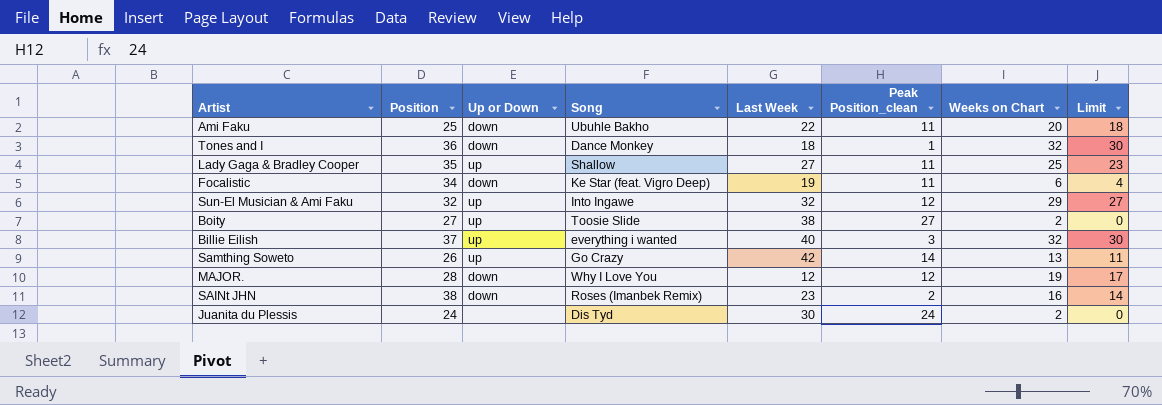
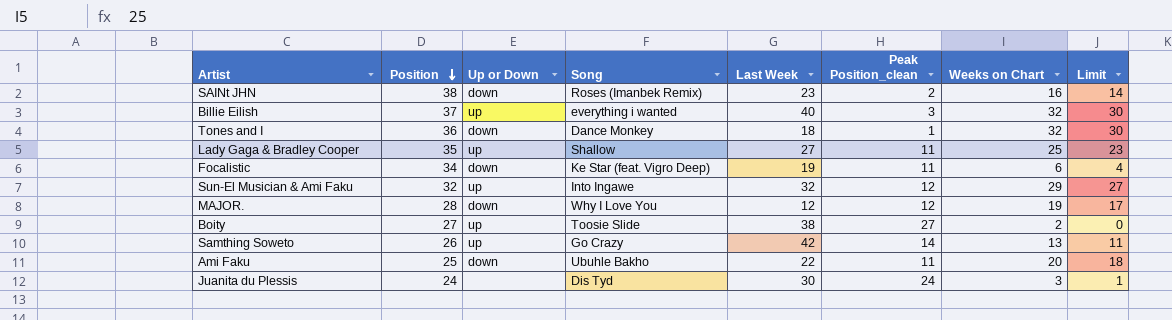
row order: none -> Position descending
Juanita du Plessis | Weeks on Chart: 2 -> 3
Juanita du Plessis | Limit: 0 -> 1

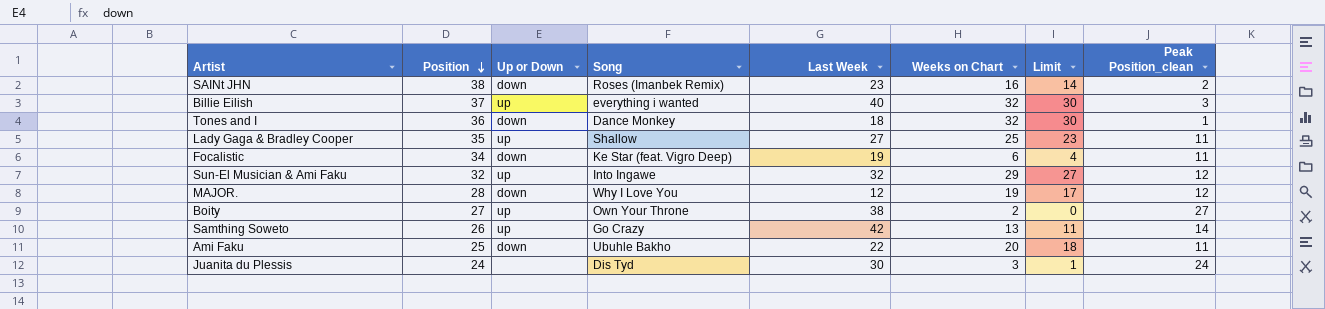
column Peak Position_clean | position: 6 -> 8
Boity | Song: Toosie Slide -> Own Your Throne

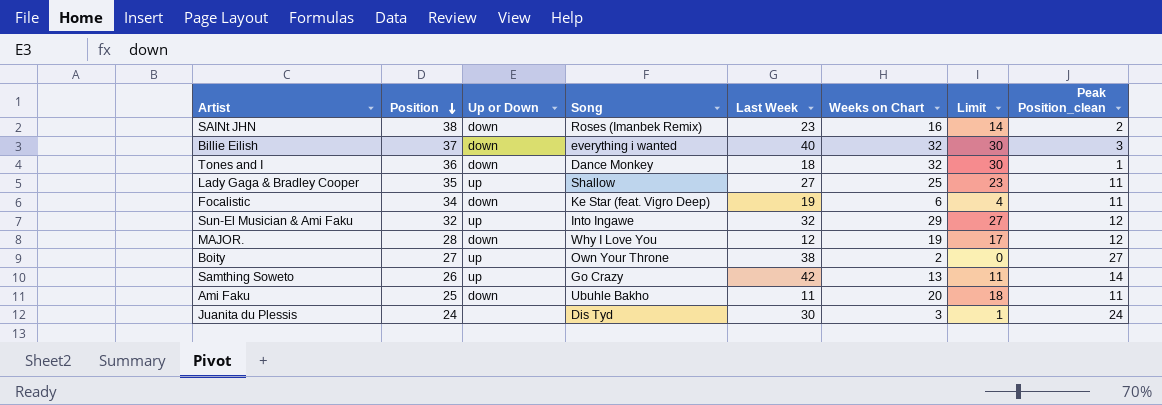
Billie Eilish | Up or Down: up -> down
Ami Faku | Last Week: 22 -> 11

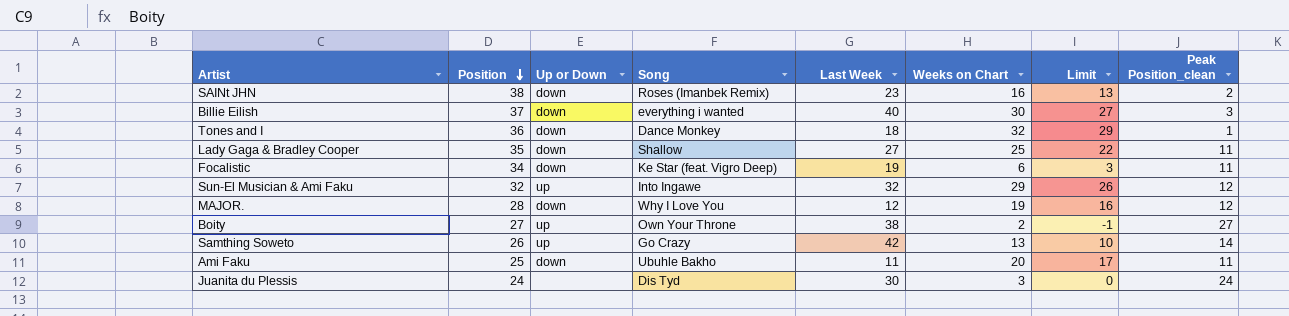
column Limit | formula: [Weeks on Chart] - 2 -> [Weeks on Chart] - 3
Billie Eilish | Weeks on Chart: 32 -> 30
Lady Gaga & Bradley Cooper | Up or Down: up -> down

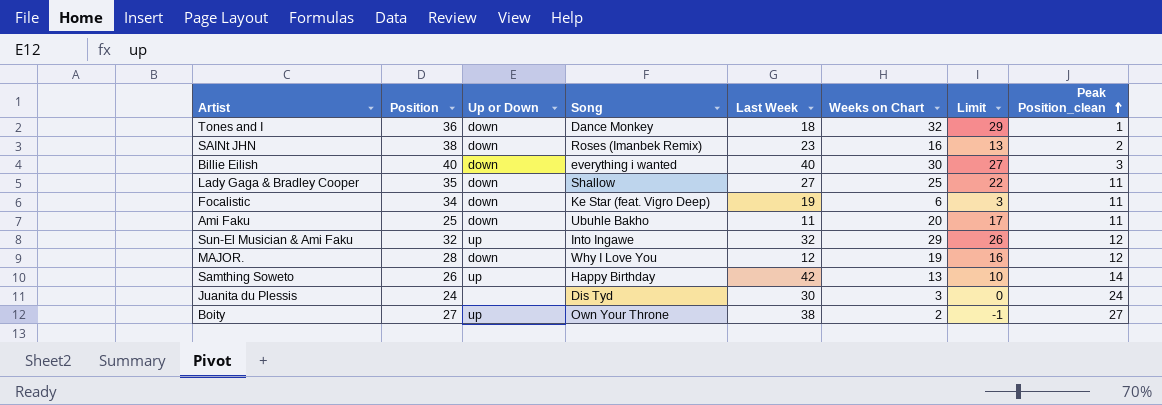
row order: Position descending -> Peak Position_clean ascending
Billie Eilish | Position: 37 -> 40
Samthing Soweto | Song: Go Crazy -> Happy Birthday

